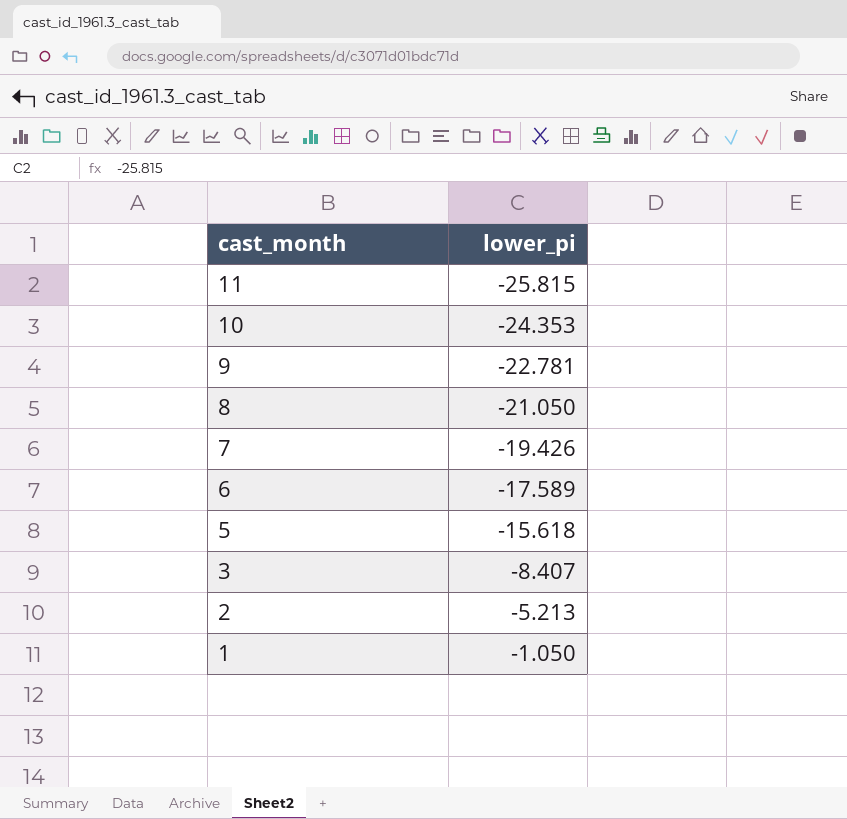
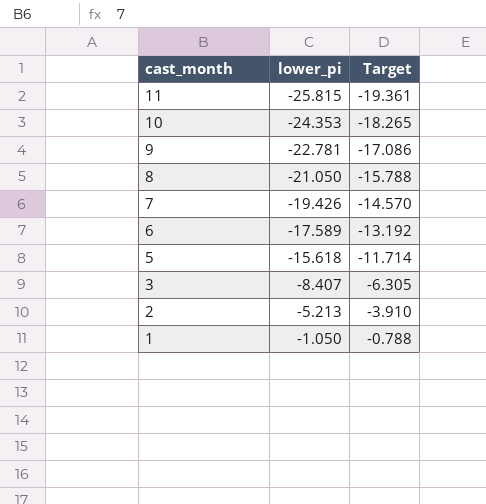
column Target | formula: none -> [lower_pi] * 0.75

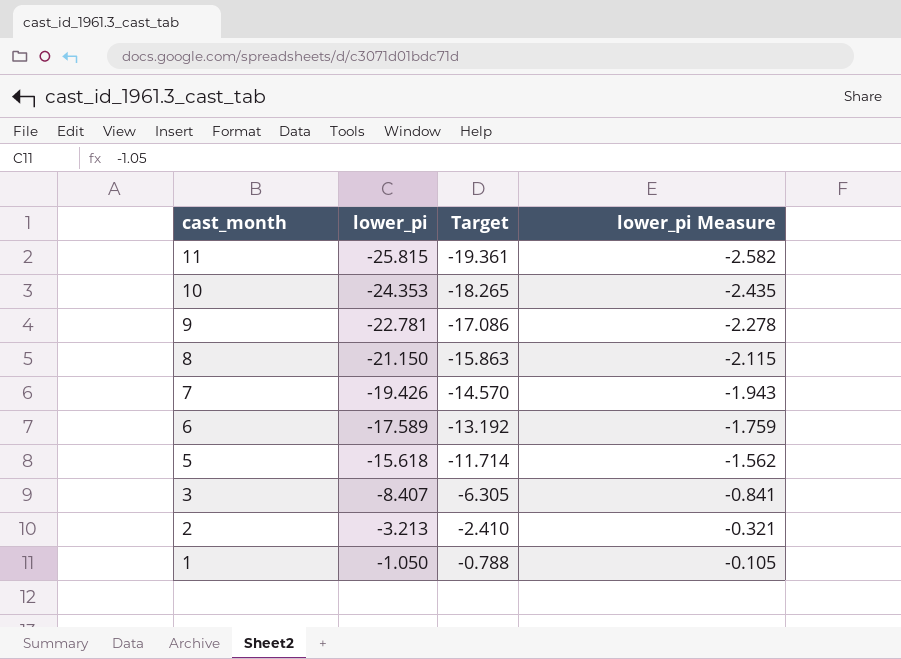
column lower_pi Measure | formula: none -> [lower_pi] * 0.1
8 | lower_pi: -21.050 -> -21.150
8 | Target: -15.788 -> -15.863
2 | lower_pi: -5.213 -> -3.213
2 | Target: -3.910 -> -2.410

